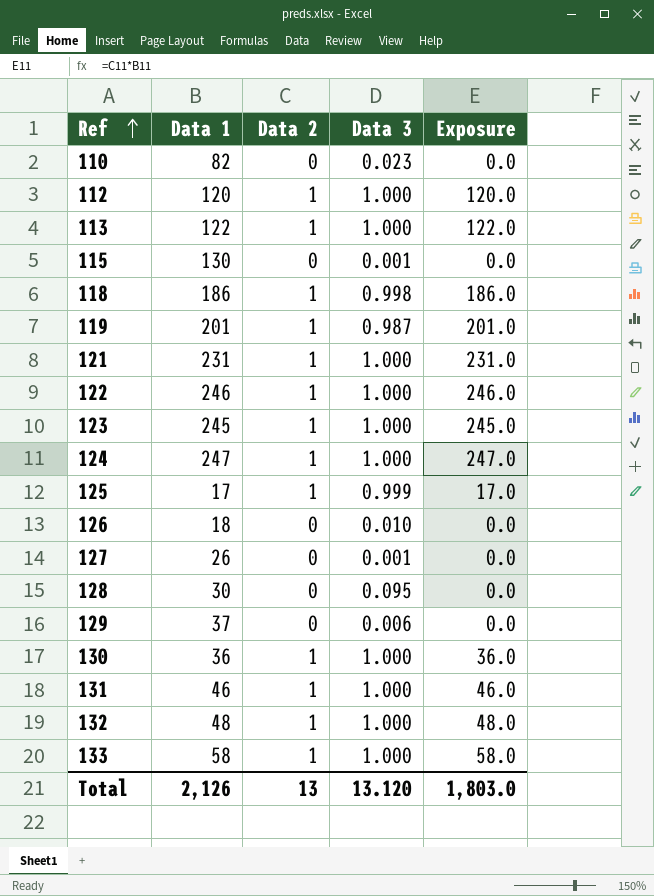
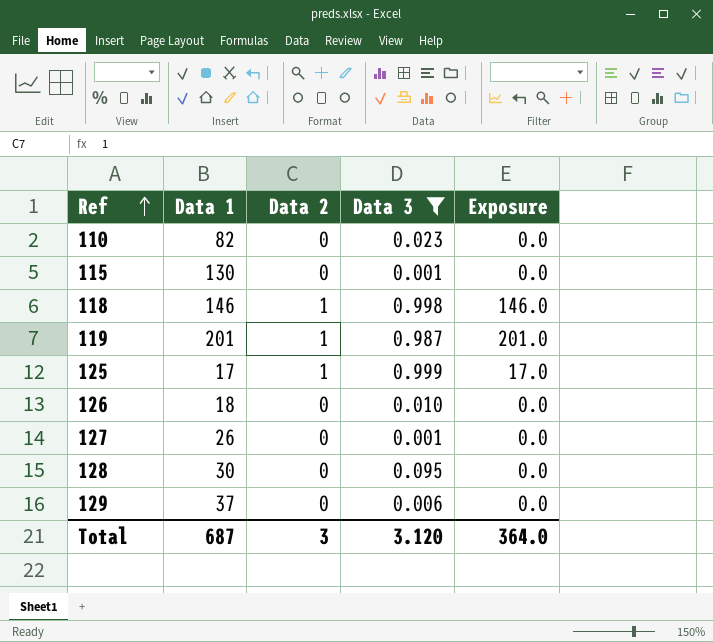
filter: none -> Data 3 != 1.000
118 | Data 1: 186 -> 146
118 | Exposure: 186.0 -> 146.0
Total | Data 1: 2,126 -> 687
Total | Data 2: 13 -> 3
Total | Data 3: 13.120 -> 3.120
Total | Exposure: 1,803.0 -> 364.0

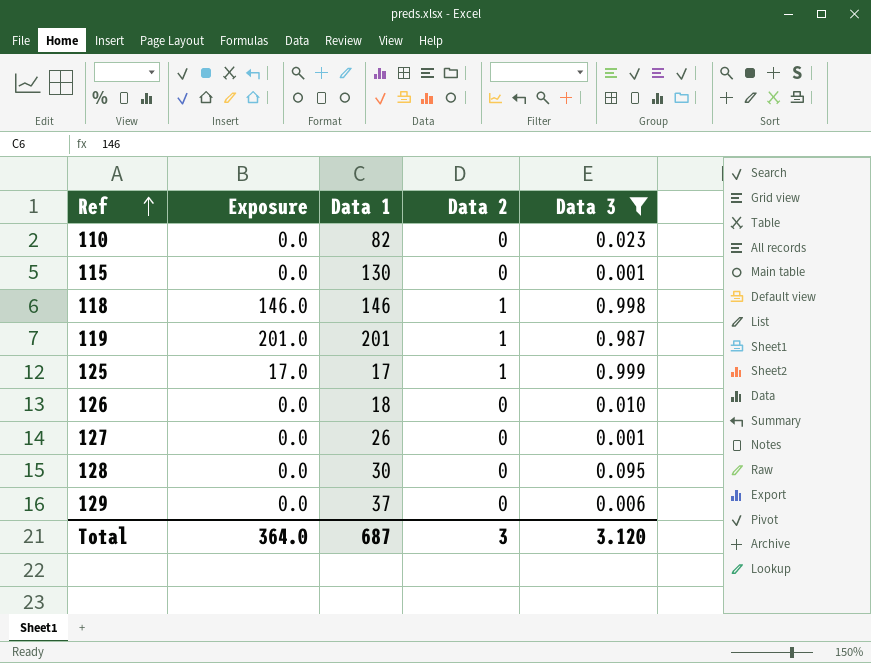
column Exposure | position: 5 -> 2

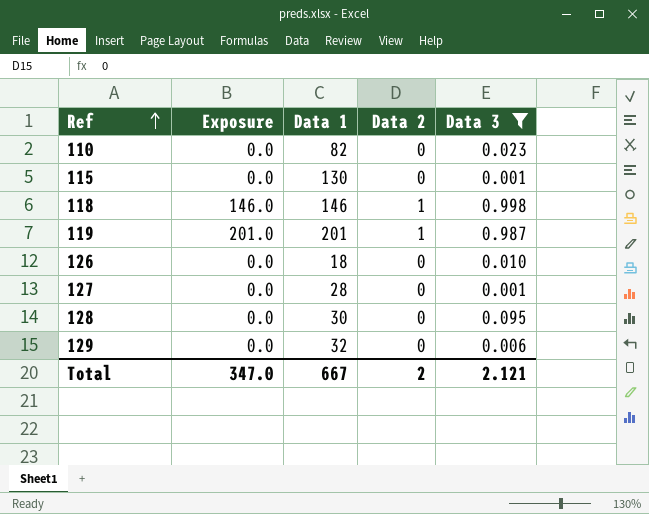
row 125: 17.0 | 17 | 1 | 0.999 -> none
127 | Data 1: 26 -> 28
129 | Data 1: 37 -> 32
Total | Exposure: 364.0 -> 347.0
Total | Data 1: 687 -> 667
Total | Data 2: 3 -> 2
Total | Data 3: 3.120 -> 2.121

